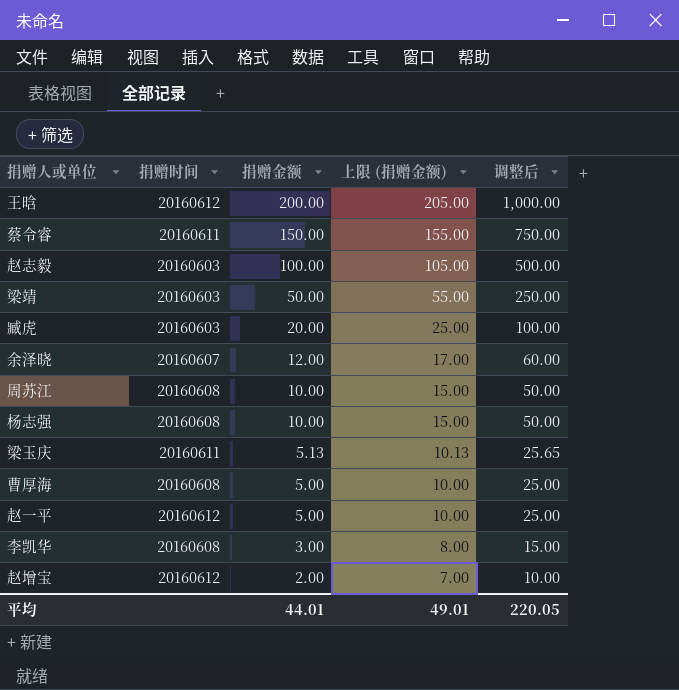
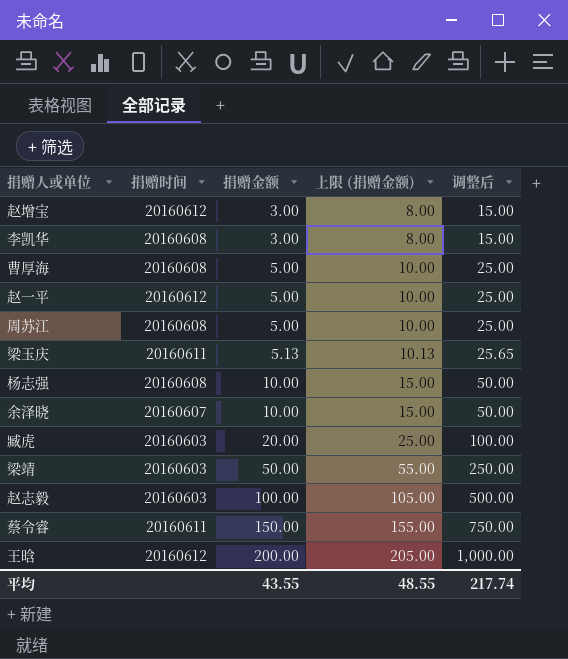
row order: 捐赠金额 descending -> 捐赠金额 ascending
赵增宝 | 捐赠金额: 2.00 -> 3.00
赵增宝 | 上限 (捐赠金额): 7.00 -> 8.00
赵增宝 | 调整后: 10.00 -> 15.00
周苏江 | 捐赠金额: 10.00 -> 5.00
周苏江 | 上限 (捐赠金额): 15.00 -> 10.00
周苏江 | 调整后: 50.00 -> 25.00
余泽晓 | 捐赠金额: 12.00 -> 10.00
余泽晓 | 上限 (捐赠金额): 17.00 -> 15.00
余泽晓 | 调整后: 60.00 -> 50.00
平均 | 捐赠金额: 44.01 -> 43.55
平均 | 上限 (捐赠金额): 49.01 -> 48.55
平均 | 调整后: 220.05 -> 217.74

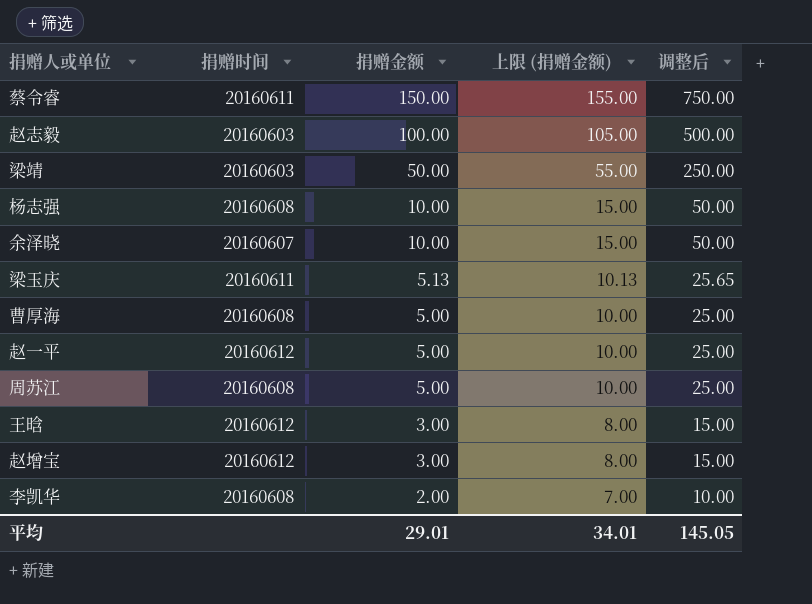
row order: 捐赠金额 ascending -> 捐赠金额 descending
row 臧虎: 20160603 | 20.00 | 25.00 | 100.00 -> none
王晗 | 捐赠金额: 200.00 -> 3.00
王晗 | 上限 (捐赠金额): 205.00 -> 8.00
王晗 | 调整后: 1,000.00 -> 15.00
李凯华 | 捐赠金额: 3.00 -> 2.00
李凯华 | 上限 (捐赠金额): 8.00 -> 7.00
李凯华 | 调整后: 15.00 -> 10.00
平均 | 捐赠金额: 43.55 -> 29.01
平均 | 上限 (捐赠金额): 48.55 -> 34.01
平均 | 调整后: 217.74 -> 145.05

